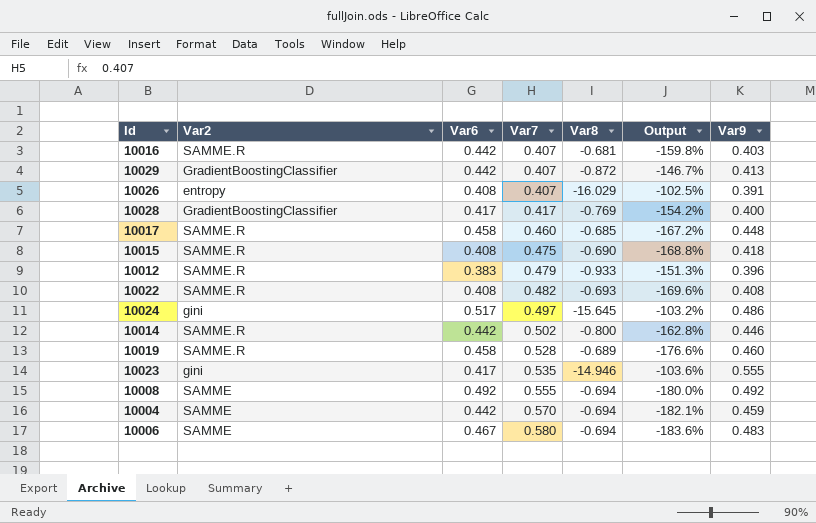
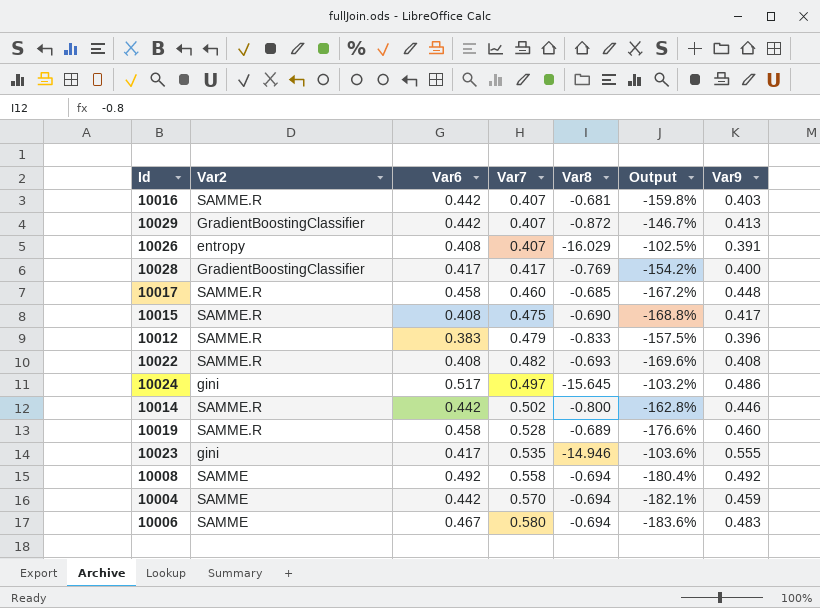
10015 | Var9: 0.418 -> 0.417
10012 | Var8: -0.933 -> -0.833
10012 | Output: -151.3% -> -157.5%
10008 | Var7: 0.555 -> 0.558
10008 | Output: -180.0% -> -180.4%

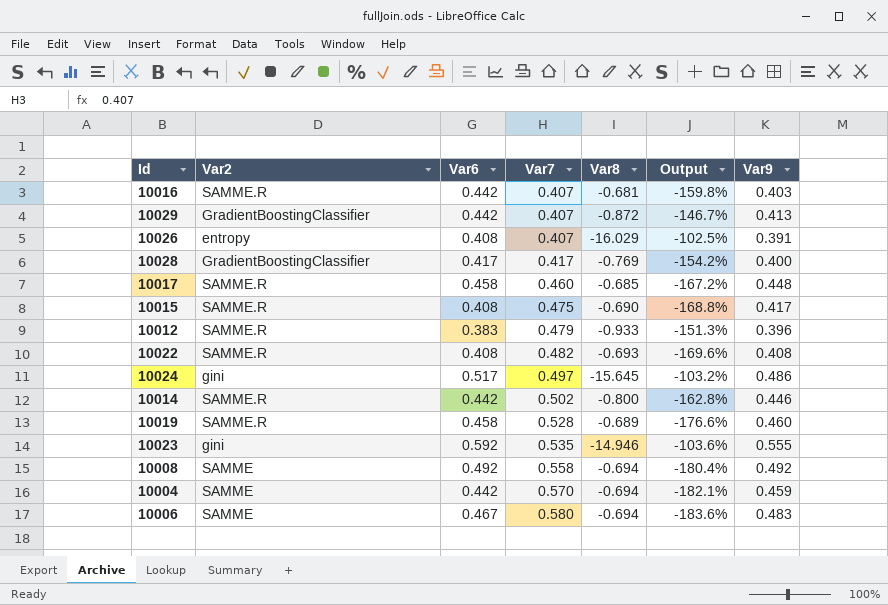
10012 | Var8: -0.833 -> -0.933
10012 | Output: -157.5% -> -151.3%
10023 | Var6: 0.417 -> 0.592

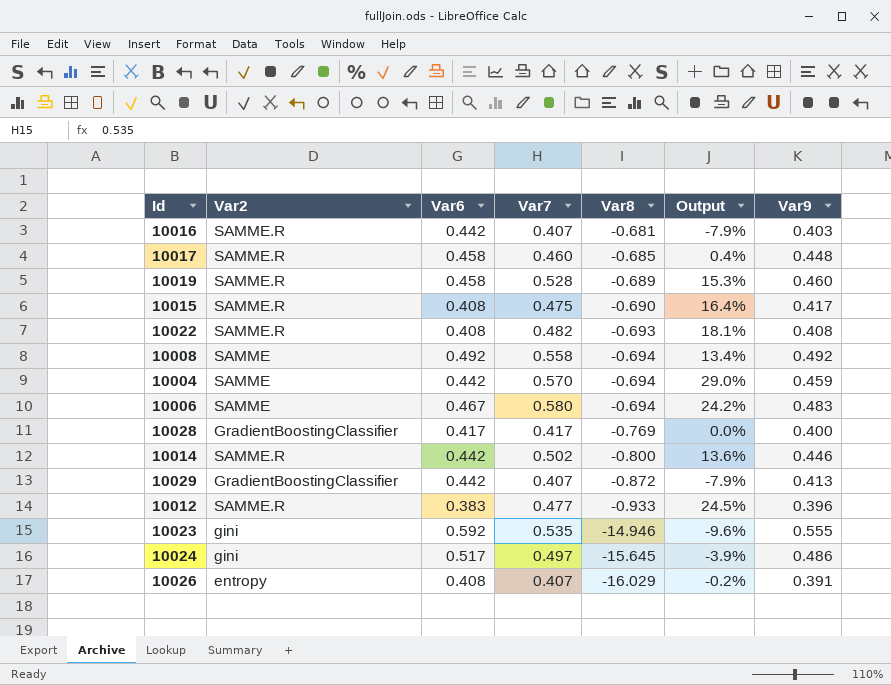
row order: Var7 ascending -> Var8 descending
column Output | formula: ([Var7] - [Var8]) / [Var8] -> ([Var7] - [Var6]) / [Var6]
10012 | Var7: 0.479 -> 0.477

